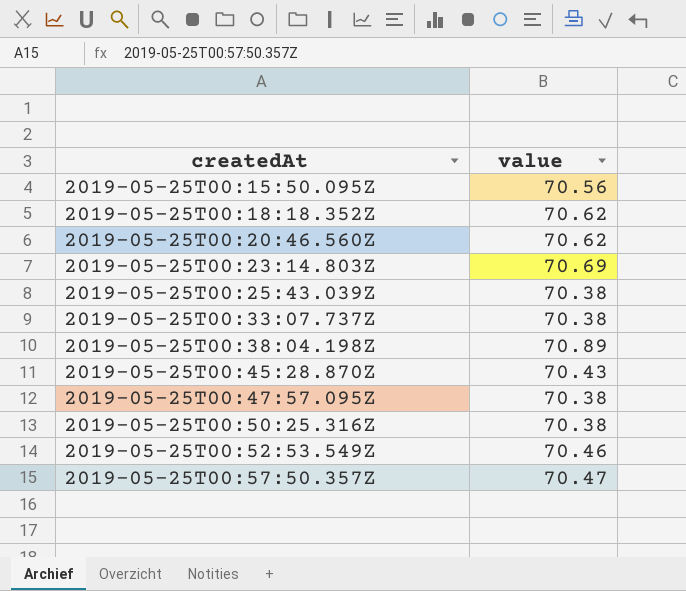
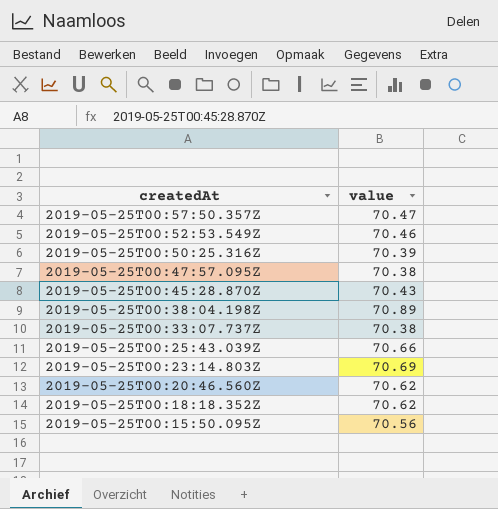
row order: createdAt ascending -> createdAt descending
2019-05-25T00:50:25.316Z | value: 70.38 -> 70.39
2019-05-25T00:25:43.039Z | value: 70.38 -> 70.66

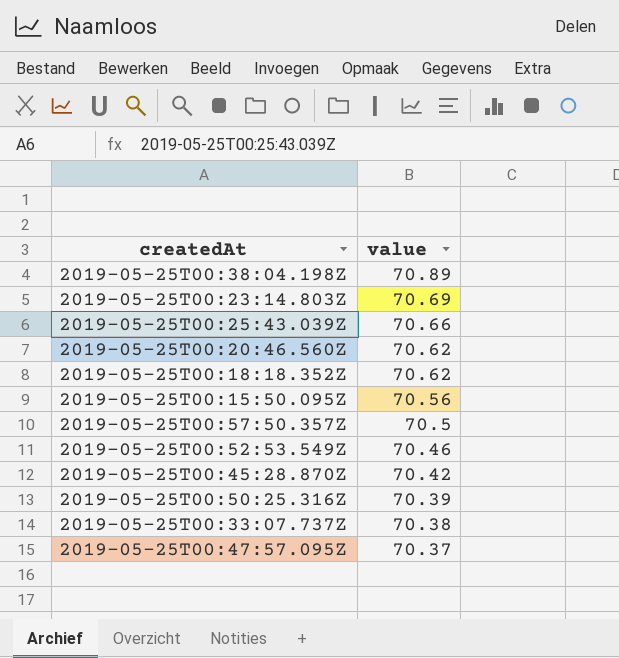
row order: createdAt descending -> value descending
2019-05-25T00:57:50.357Z | value: 70.47 -> 70.5
2019-05-25T00:45:28.870Z | value: 70.43 -> 70.42
2019-05-25T00:47:57.095Z | value: 70.38 -> 70.37

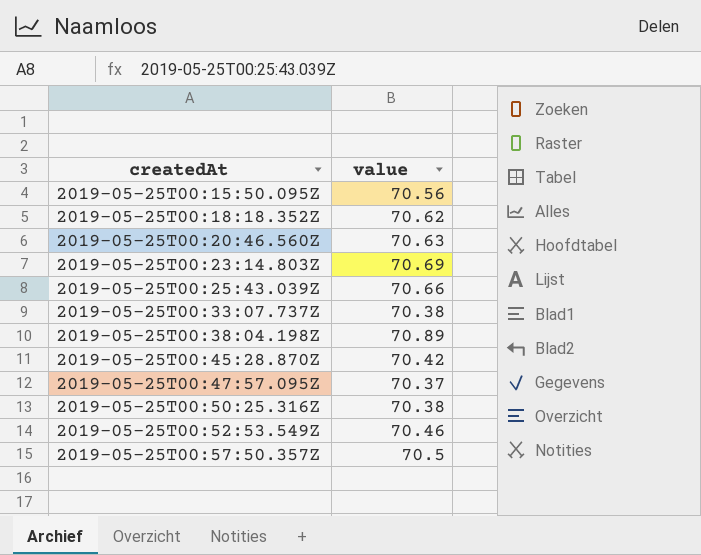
row order: value descending -> createdAt ascending
2019-05-25T00:20:46.560Z | value: 70.62 -> 70.63
2019-05-25T00:50:25.316Z | value: 70.39 -> 70.38

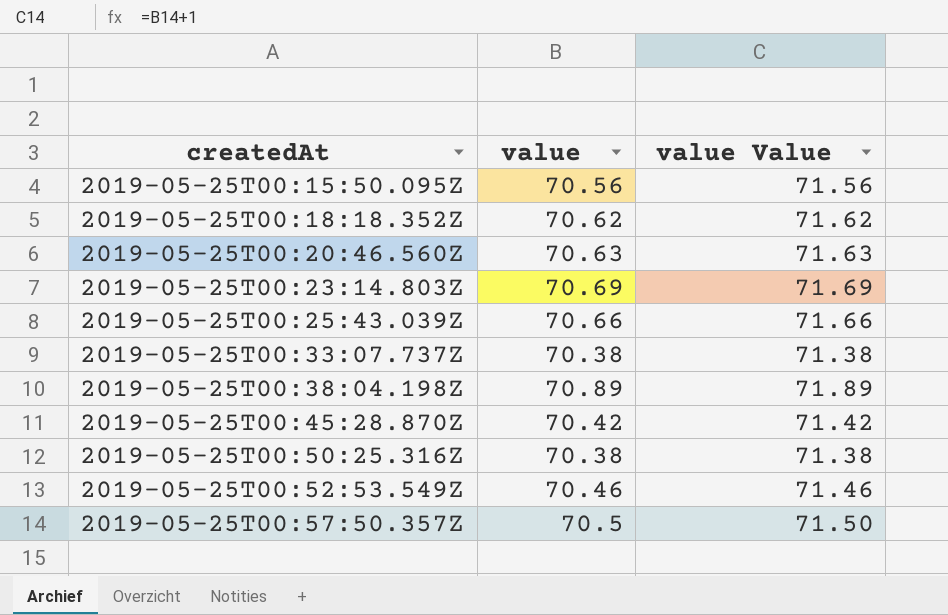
column value Value | formula: none -> [value] + 1
row 2019-05-25T00:47:57.095Z: 70.37 -> none

